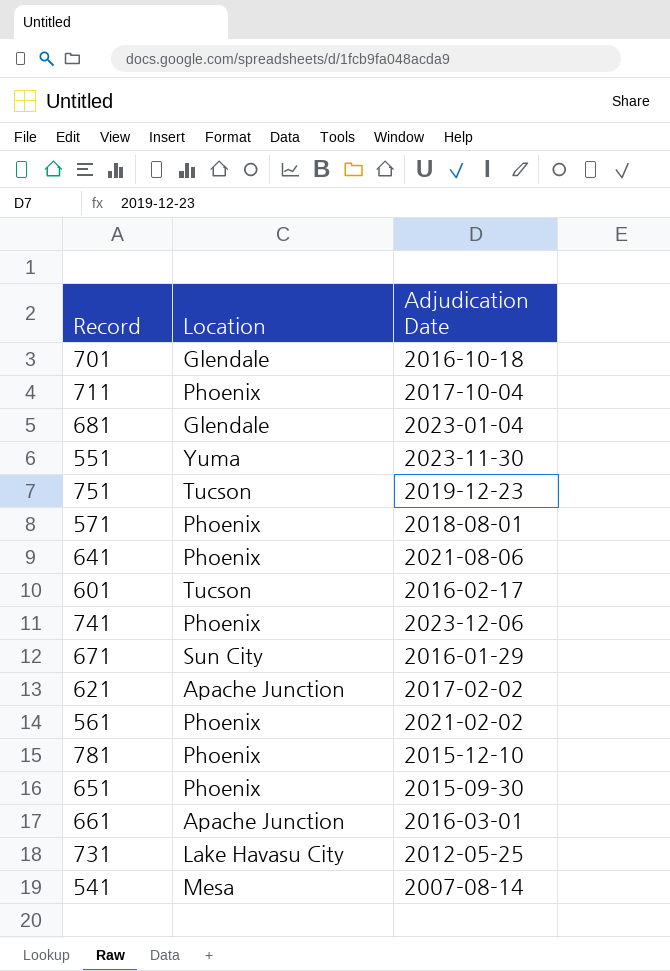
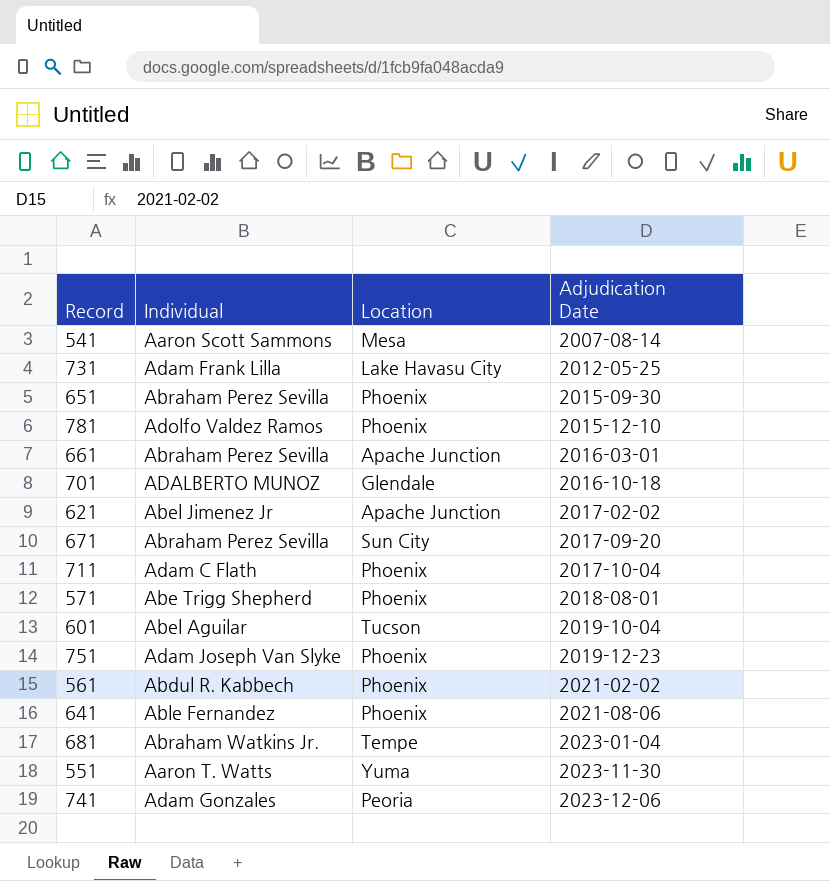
row order: none -> Adjudication Date ascending
column Individual | position: none -> 2
671 | Adjudication Date: 2016-01-29 -> 2017-09-20
601 | Adjudication Date: 2016-02-17 -> 2019-10-04
751 | Location: Tucson -> Phoenix
681 | Location: Glendale -> Tempe
741 | Location: Phoenix -> Peoria

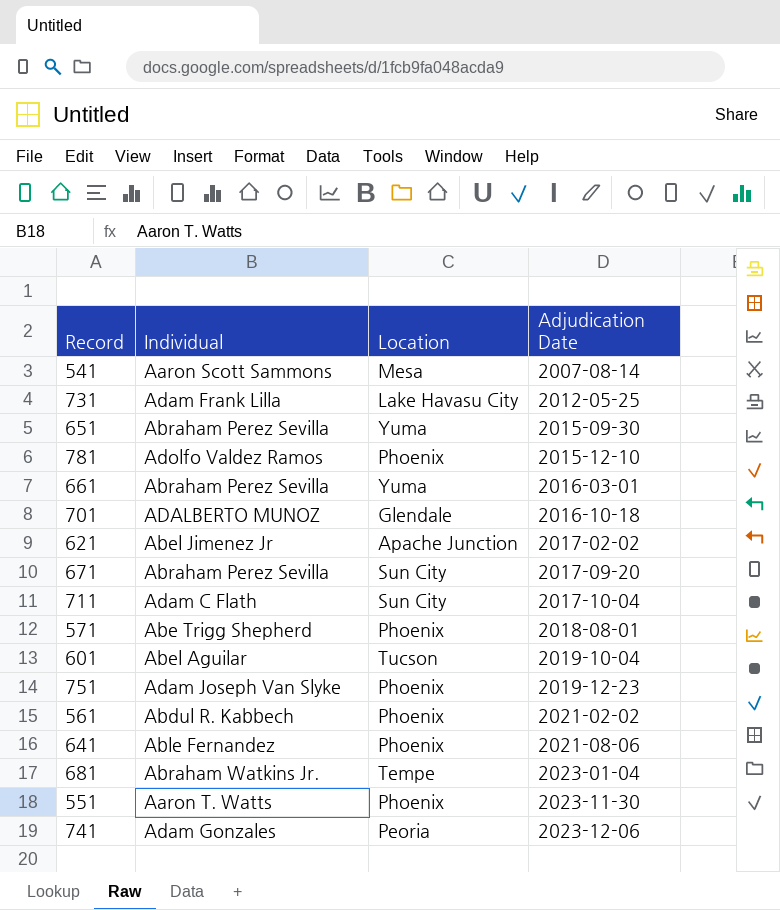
651 | Location: Phoenix -> Yuma
661 | Location: Apache Junction -> Yuma
711 | Location: Phoenix -> Sun City
551 | Location: Yuma -> Phoenix

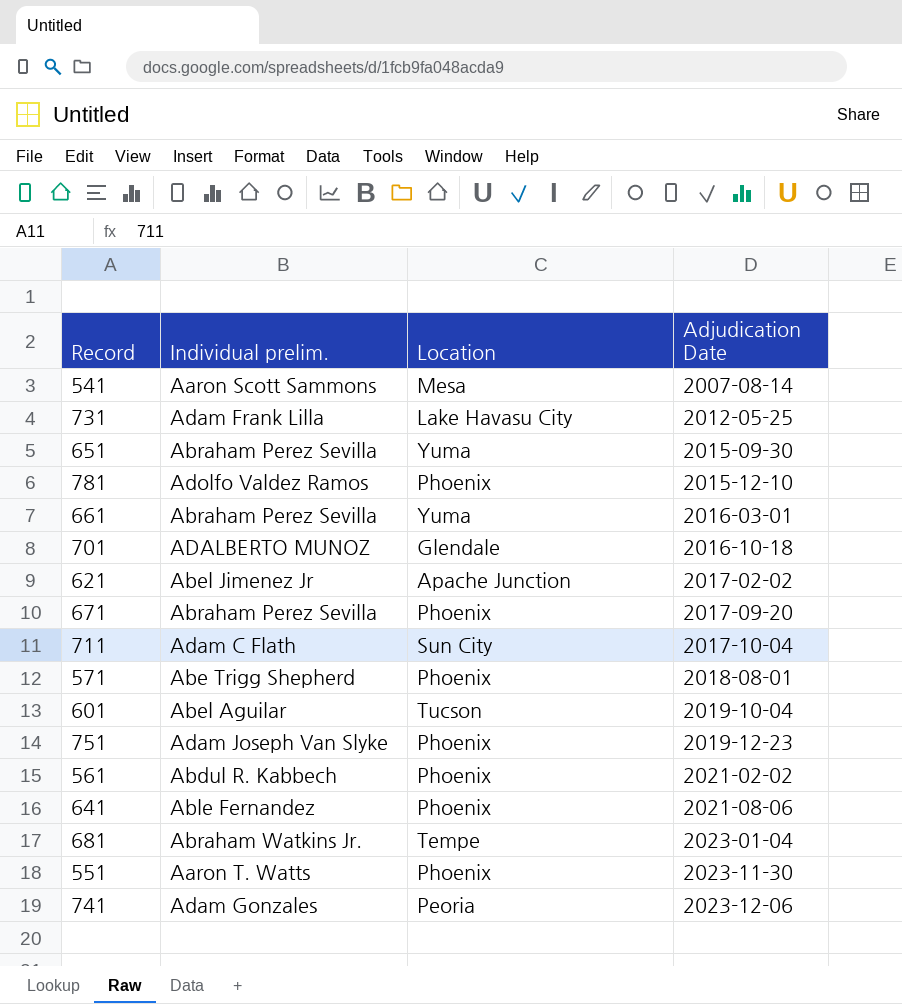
column name: Individual -> Individual prelim.
671 | Location: Sun City -> Phoenix

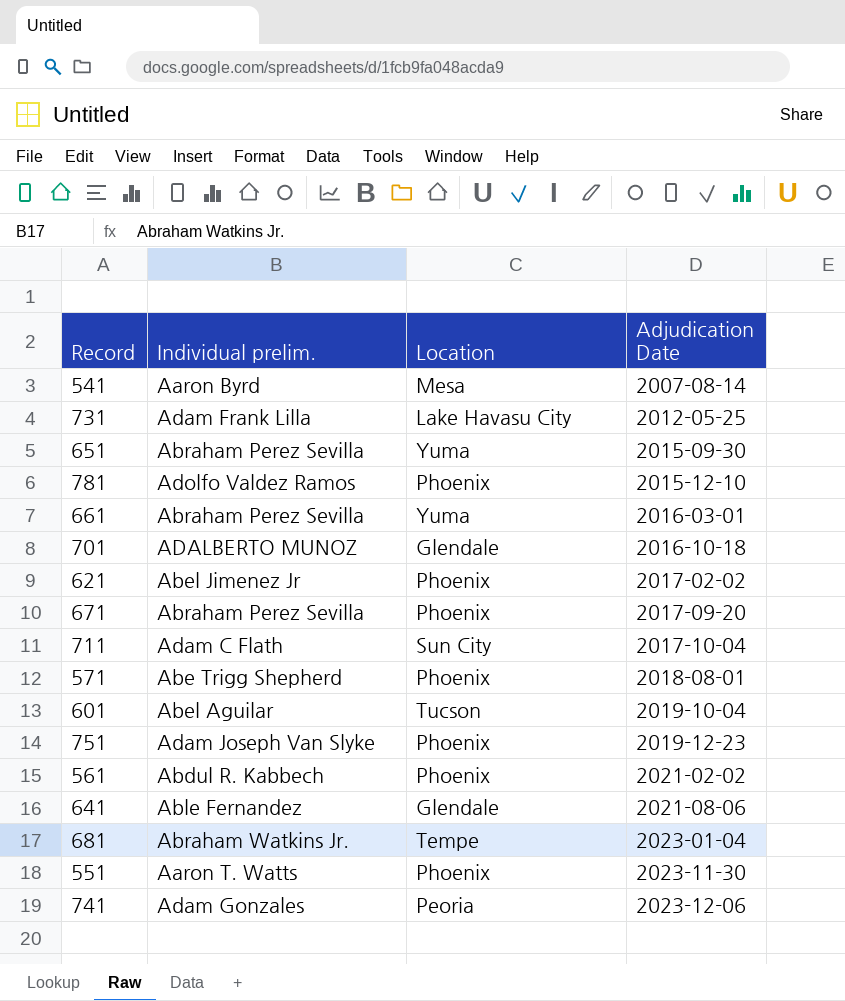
541 | Individual prelim.: Aaron Scott Sammons -> Aaron Byrd
621 | Location: Apache Junction -> Phoenix
641 | Location: Phoenix -> Glendale

